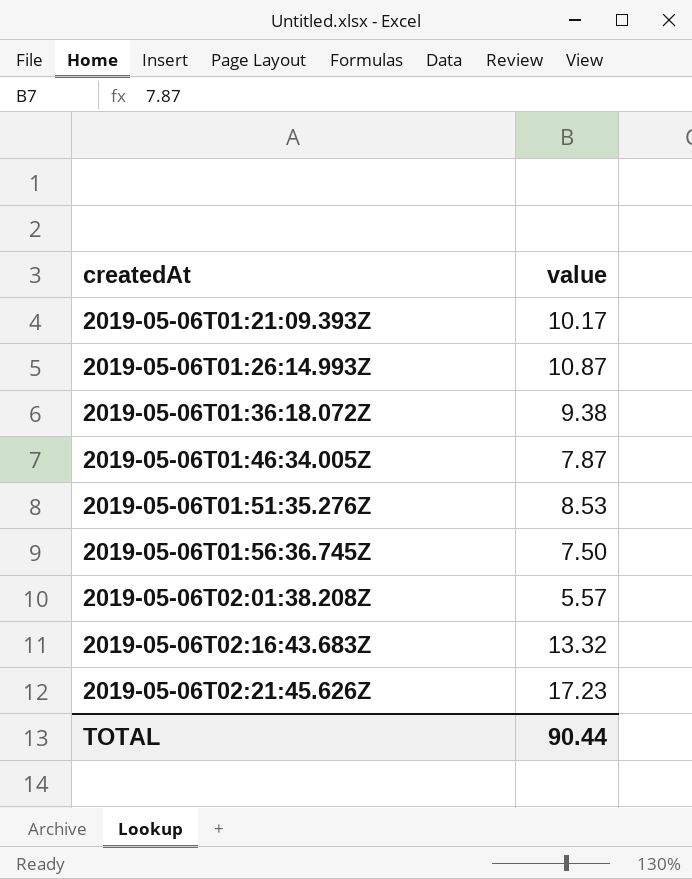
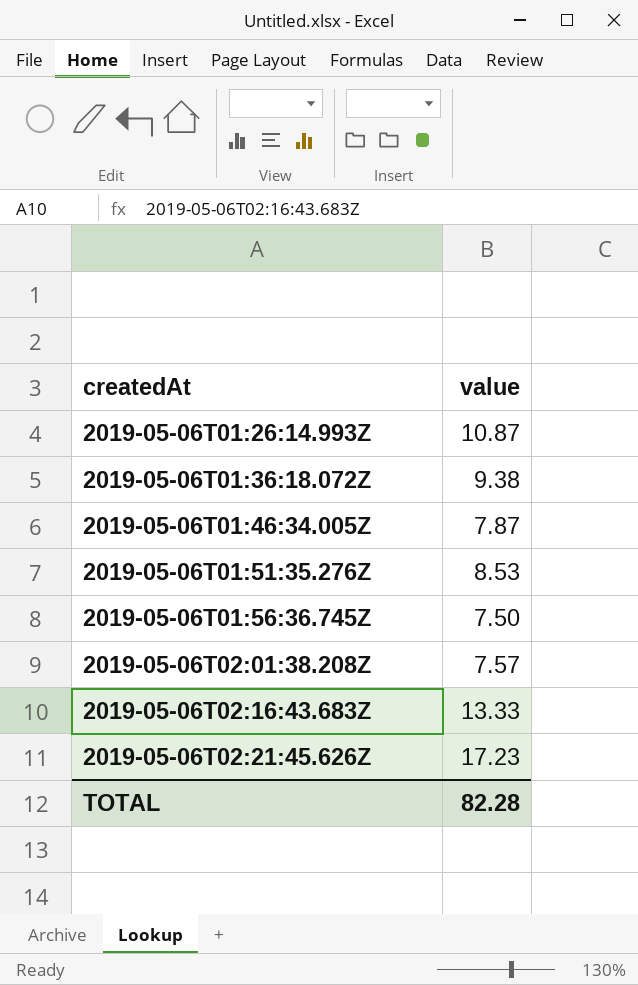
row 2019-05-06T01:21:09.393Z: 10.17 -> none
2019-05-06T02:01:38.208Z | value: 5.57 -> 7.57
2019-05-06T02:16:43.683Z | value: 13.32 -> 13.33
TOTAL | value: 90.44 -> 82.28

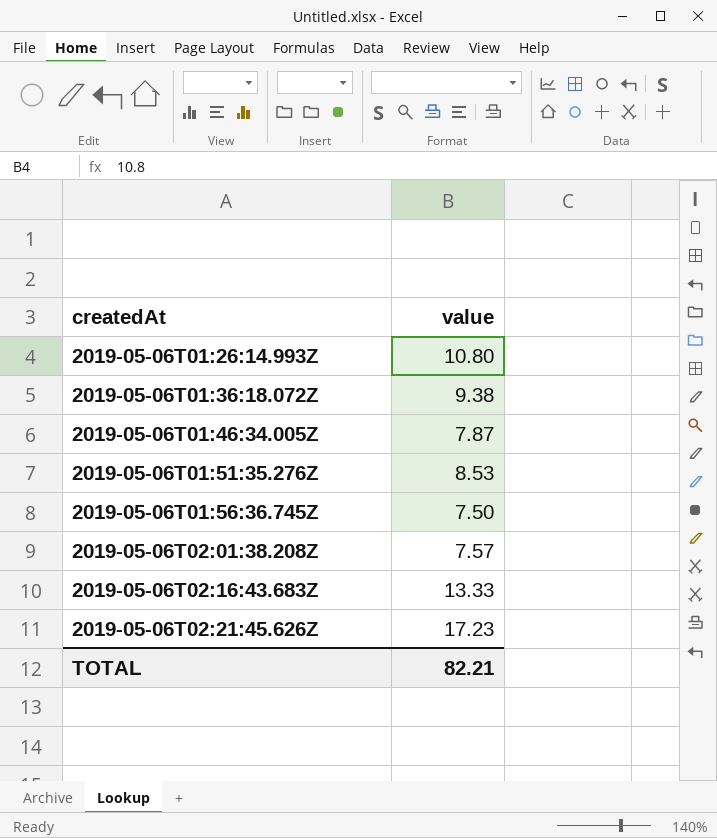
2019-05-06T01:26:14.993Z | value: 10.87 -> 10.80
TOTAL | value: 82.28 -> 82.21

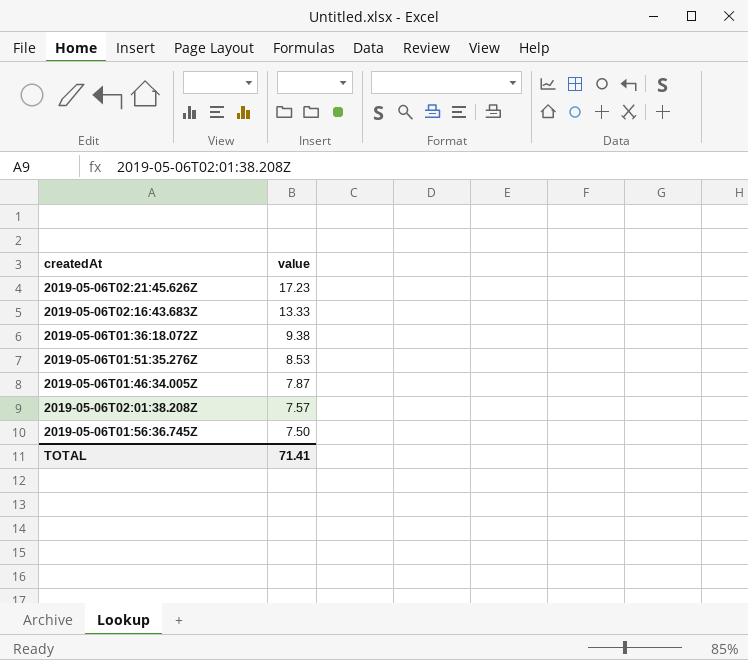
row order: createdAt ascending -> value descending
row 2019-05-06T01:26:14.993Z: 10.80 -> none
TOTAL | value: 82.21 -> 71.41

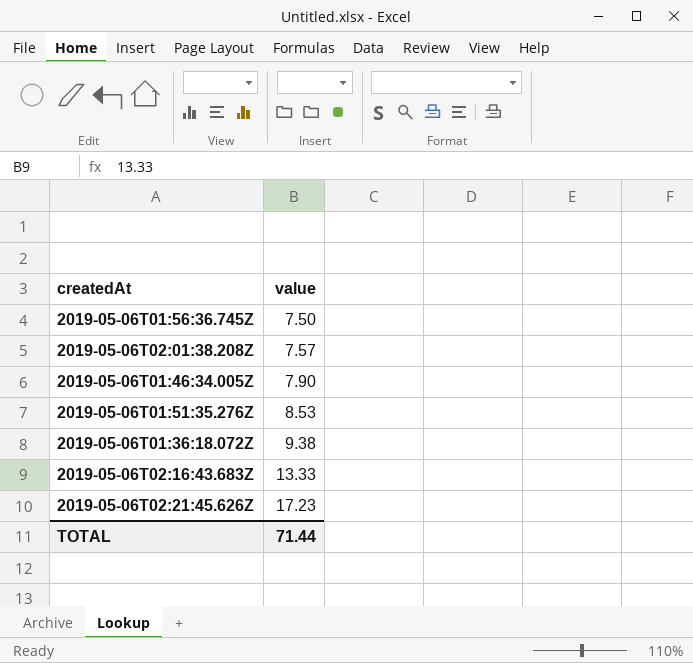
row order: value descending -> value ascending
2019-05-06T01:46:34.005Z | value: 7.87 -> 7.90
TOTAL | value: 71.41 -> 71.44

